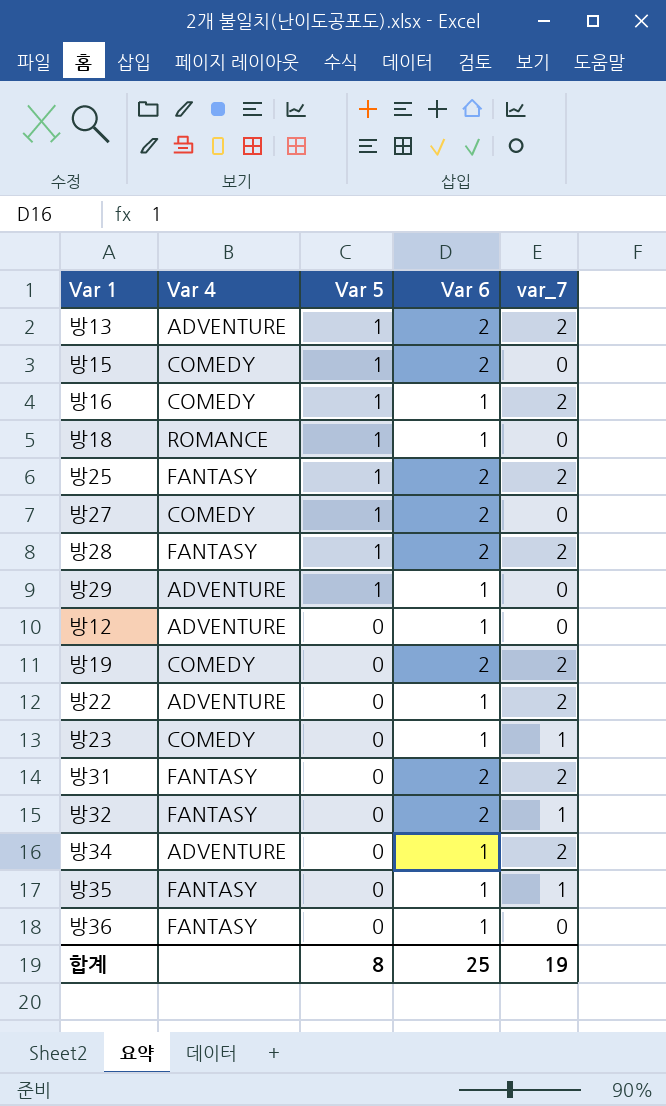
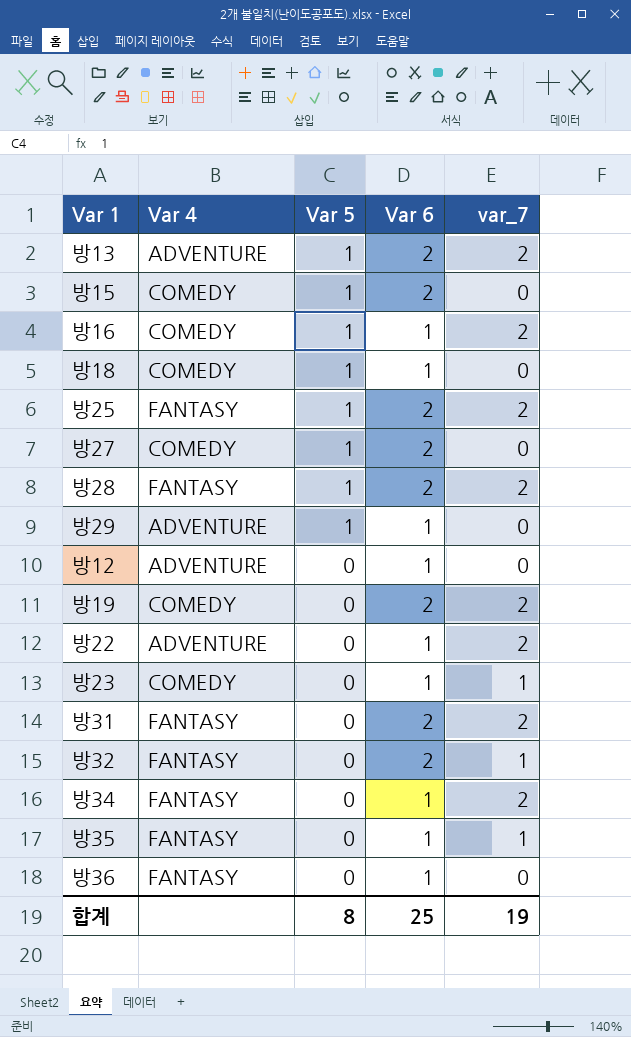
방18 | Var 4: ROMANCE -> COMEDY
방34 | Var 4: ADVENTURE -> FANTASY

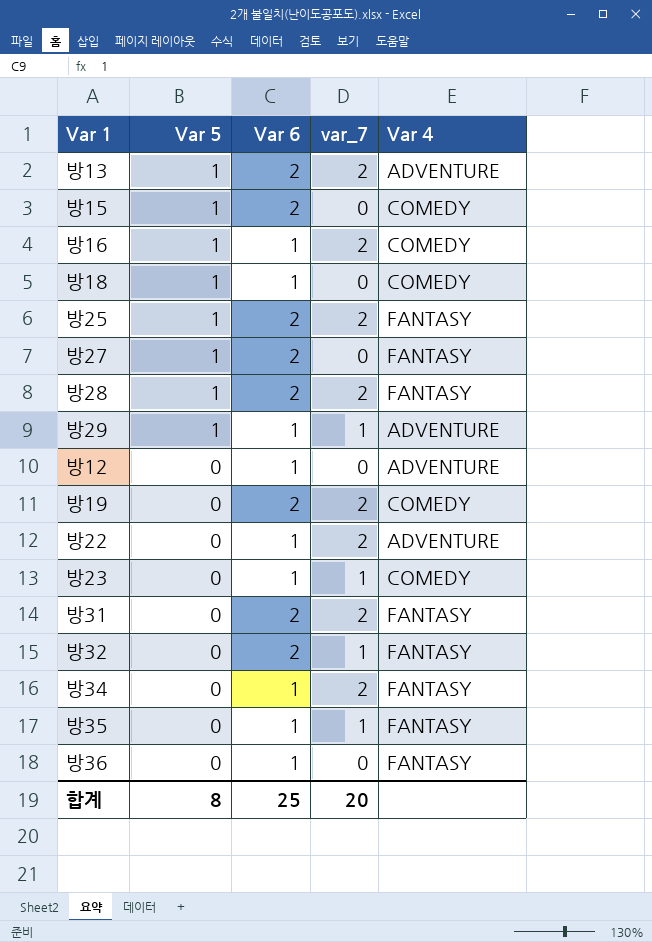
column Var 4 | position: 2 -> 5
방27 | Var 4: COMEDY -> FANTASY
방29 | var_7: 0 -> 1
합계 | var_7: 19 -> 20

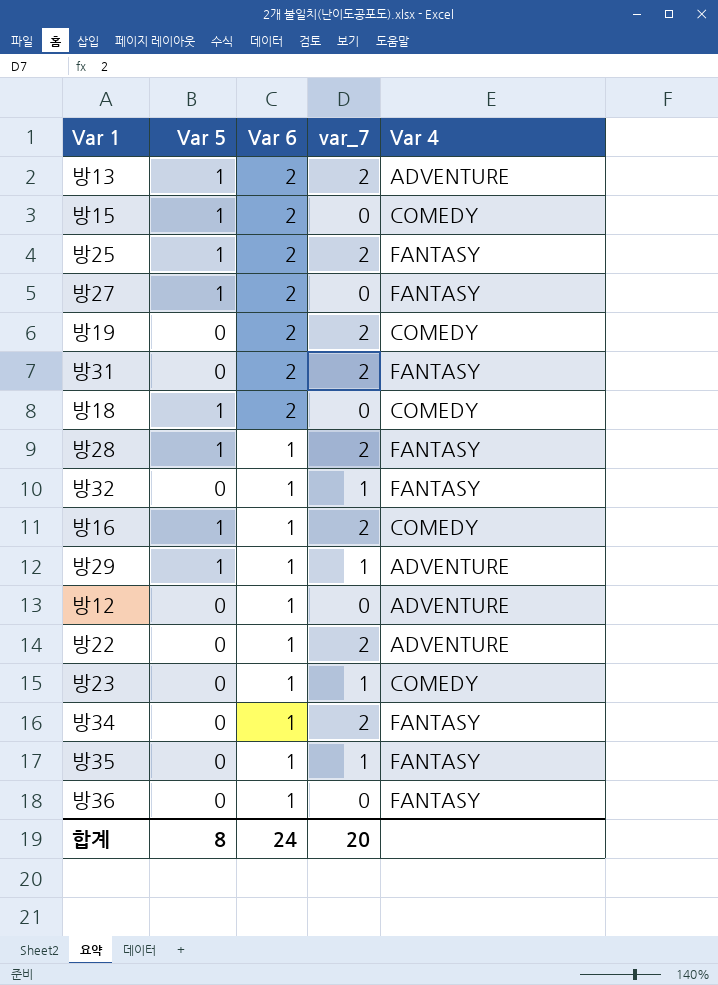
row order: Var 5 descending -> Var 6 descending
방18 | Var 6: 1 -> 2
방28 | Var 6: 2 -> 1
방32 | Var 6: 2 -> 1
합계 | Var 6: 25 -> 24

